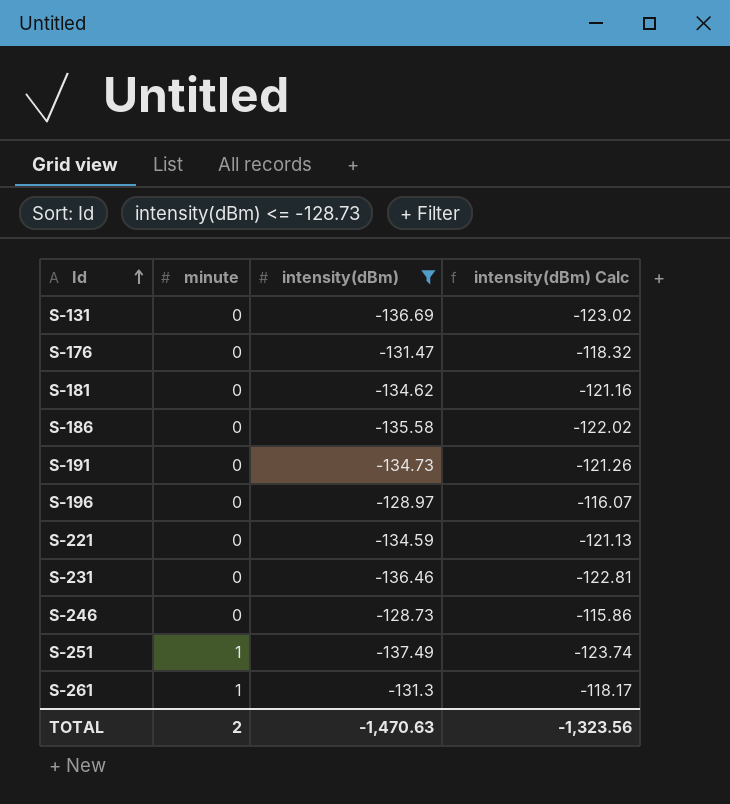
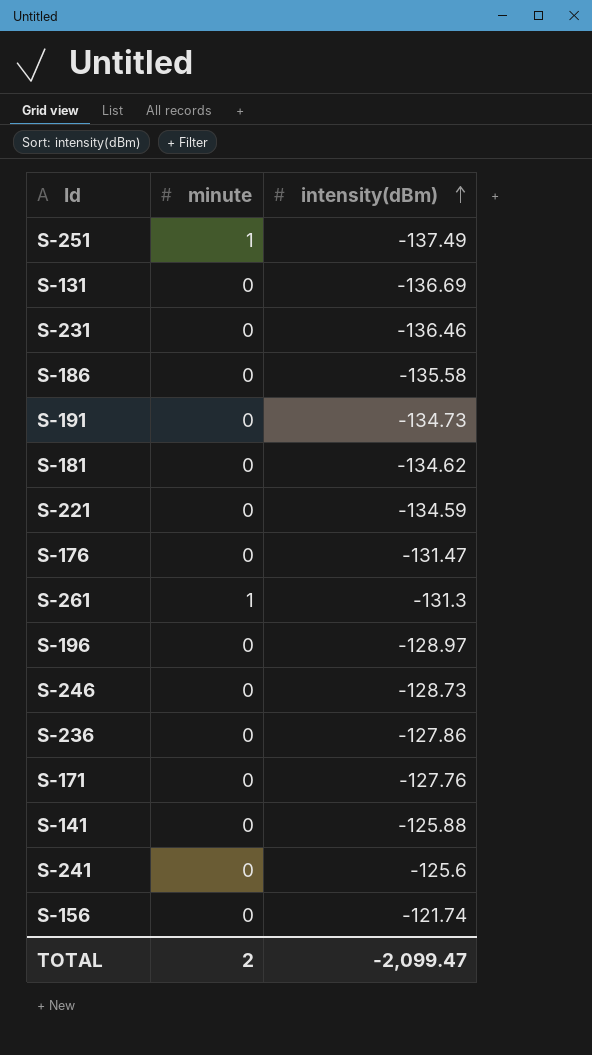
filter: intensity(dBm) <= -128.73 -> none
row order: Id ascending -> intensity(dBm) ascending
column intensity(dBm) Calc | formula: [intensity(dBm)] * 0.9 -> none
TOTAL | intensity(dBm): -1,470.63 -> -2,099.47

